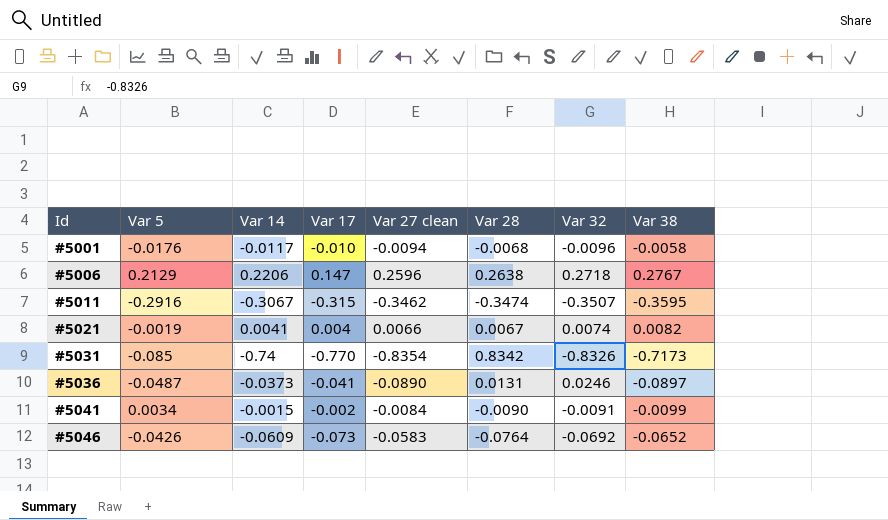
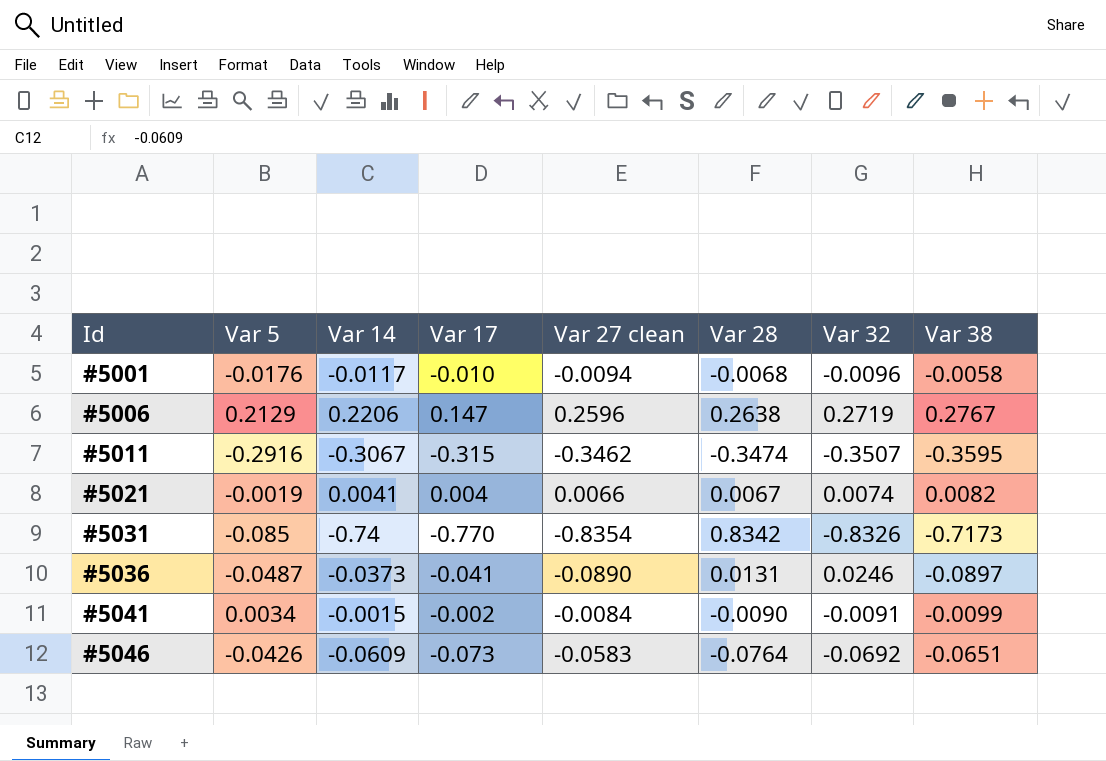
#5006 | Var 32: 0.2718 -> 0.2719
#5046 | Var 38: -0.0652 -> -0.0651

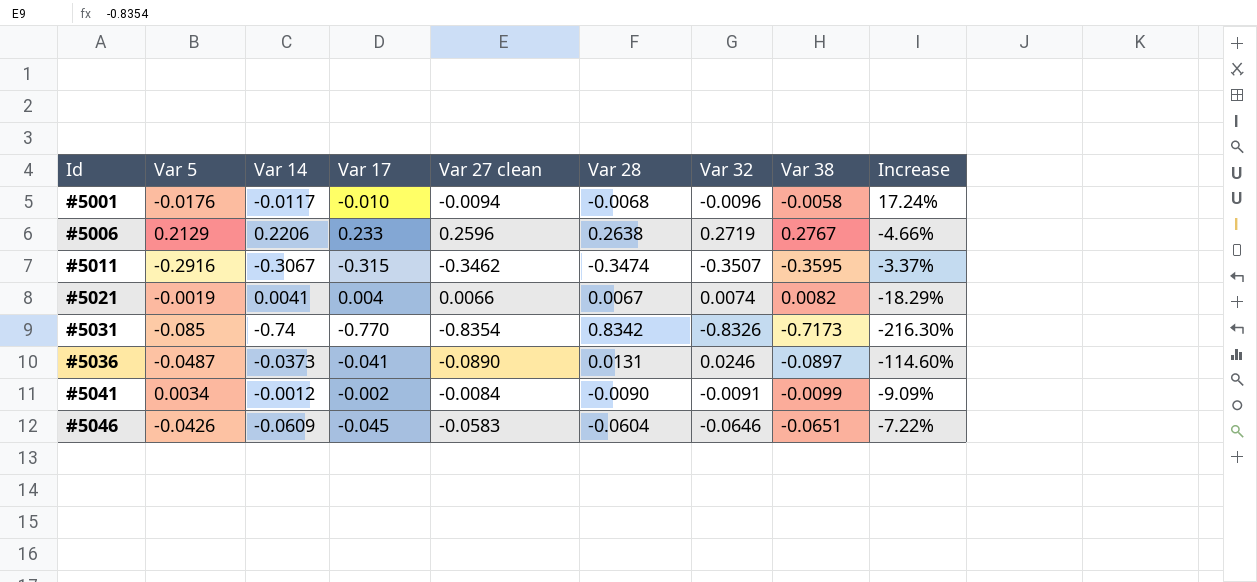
column Increase | formula: none -> ([Var 28] - [Var 38]) / [Var 38]
#5006 | Var 17: 0.147 -> 0.233
#5041 | Var 14: -0.0015 -> -0.0012
#5046 | Var 17: -0.073 -> -0.045
#5046 | Var 28: -0.0764 -> -0.0604
#5046 | Var 32: -0.0692 -> -0.0646

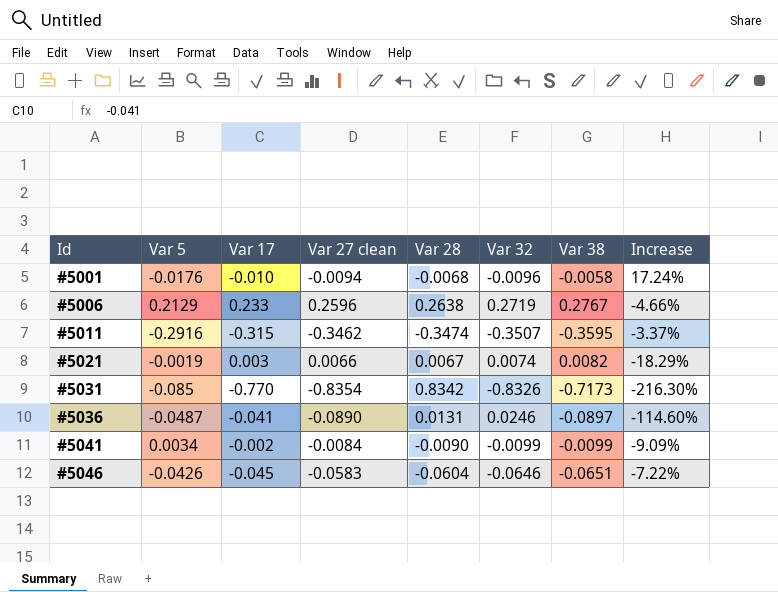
column Var 14 | position: 3 -> none
#5021 | Var 17: 0.004 -> 0.003
#5041 | Var 32: -0.0091 -> -0.0099

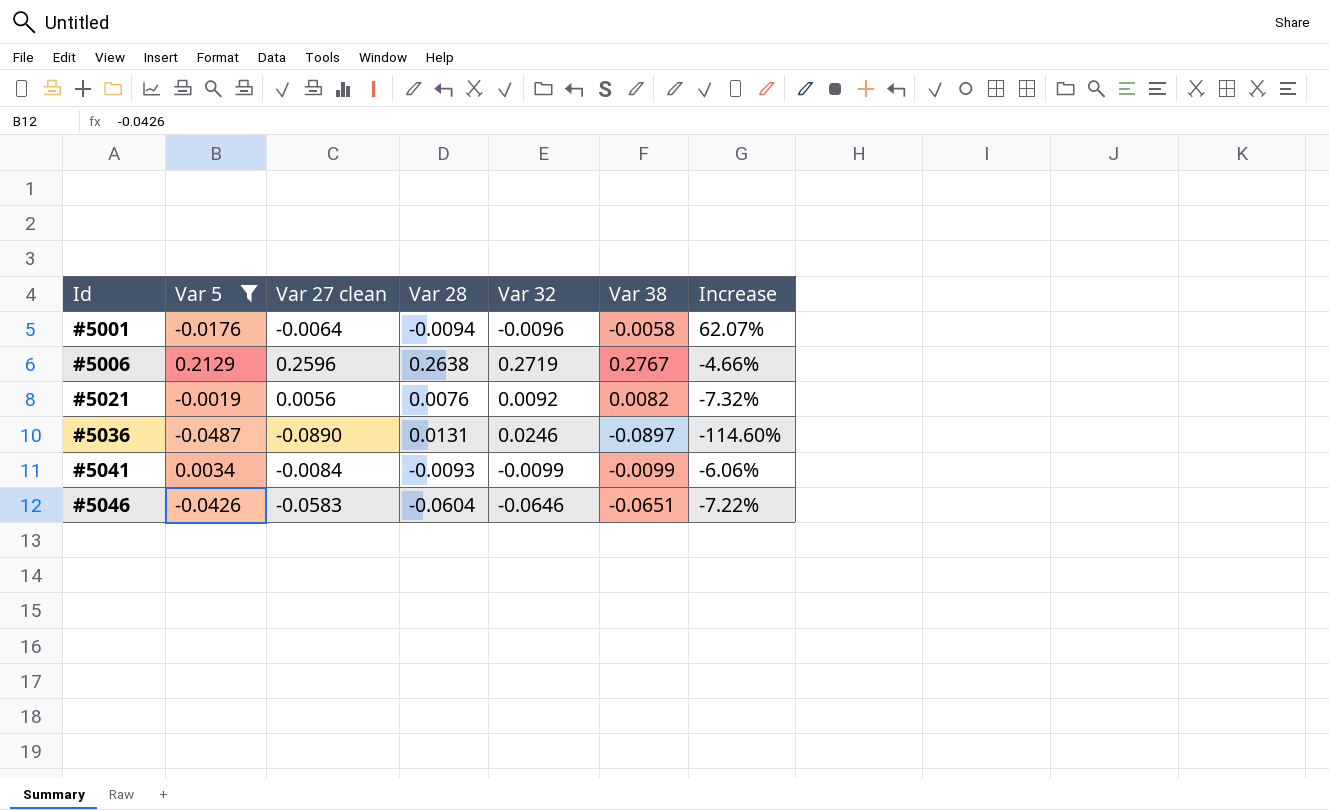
filter: none -> Var 5 >= -0.0487
column Var 17 | position: 3 -> none
#5001 | Var 27 clean: -0.0094 -> -0.0064
#5001 | Var 28: -0.0068 -> -0.0094
#5001 | Increase: 17.24% -> 62.07%
#5021 | Var 27 clean: 0.0066 -> 0.0056
#5021 | Var 28: 0.0067 -> 0.0076
#5021 | Var 32: 0.0074 -> 0.0092
#5021 | Increase: -18.29% -> -7.32%
#5041 | Var 28: -0.0090 -> -0.0093
#5041 | Increase: -9.09% -> -6.06%

